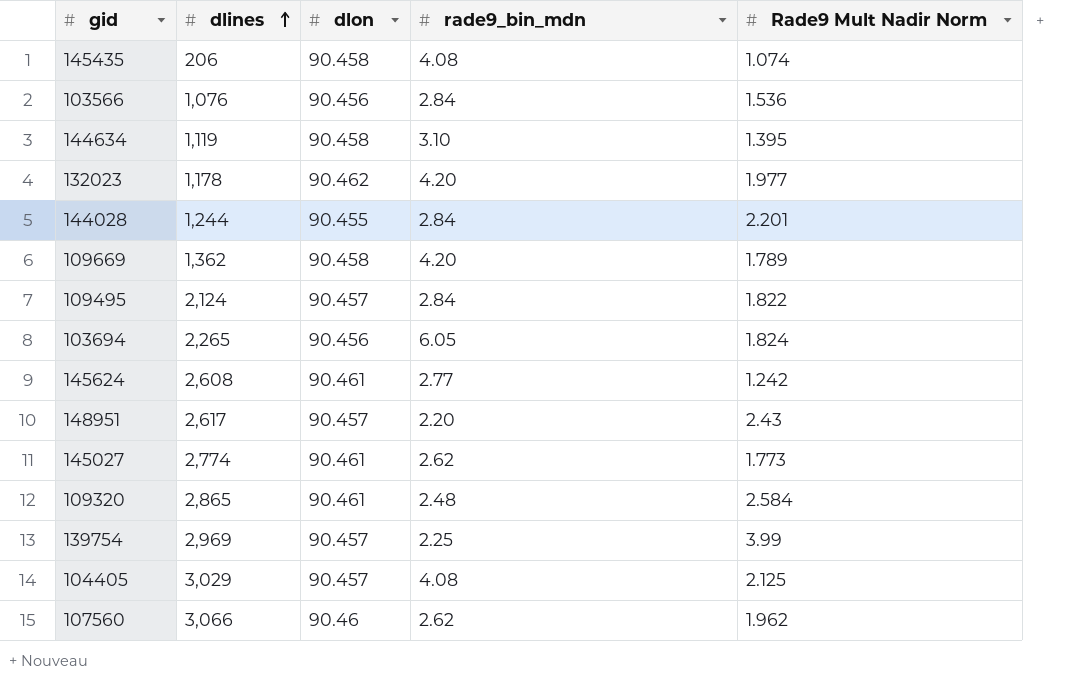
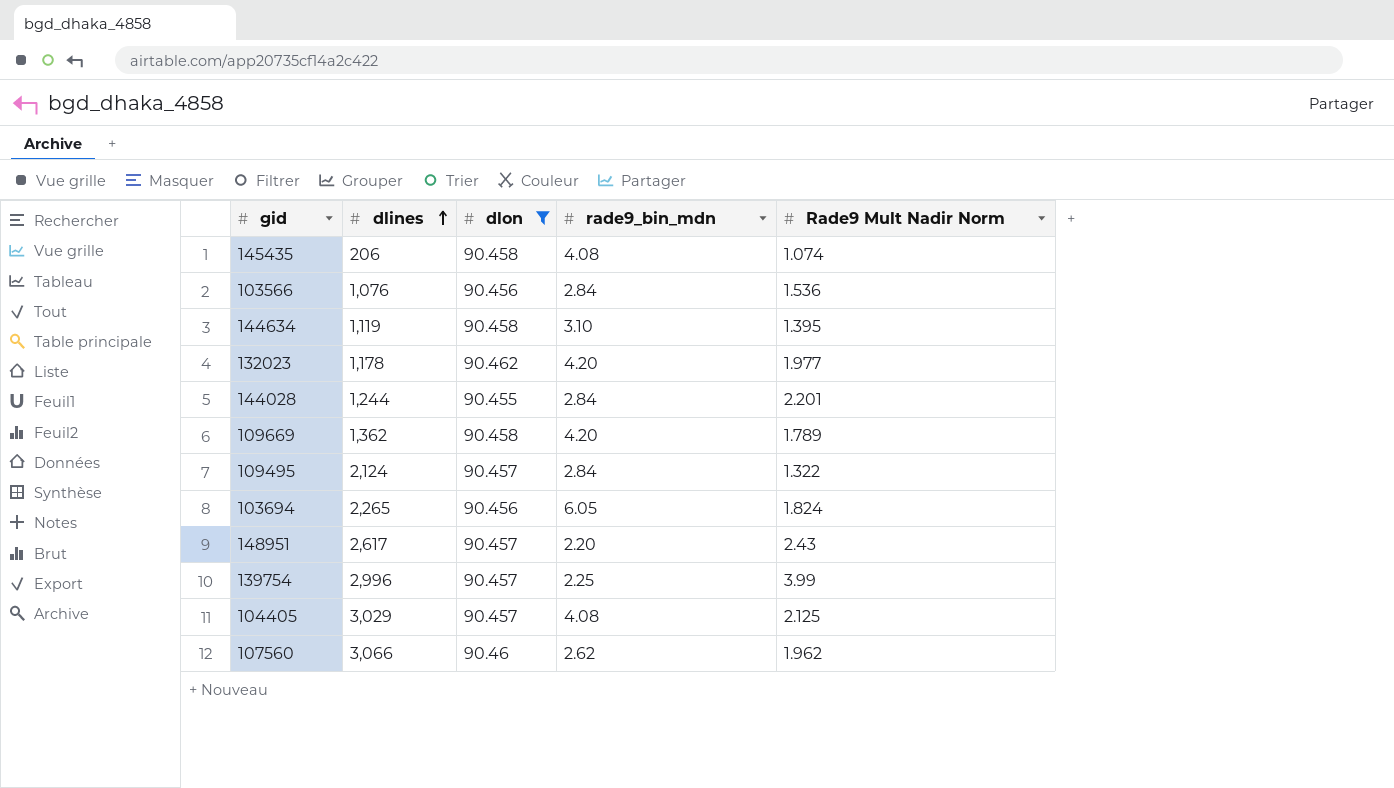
filter: none -> dlon != 90.461
109495 | Rade9 Mult Nadir Norm: 1.822 -> 1.322
139754 | dlines: 2,969 -> 2,996

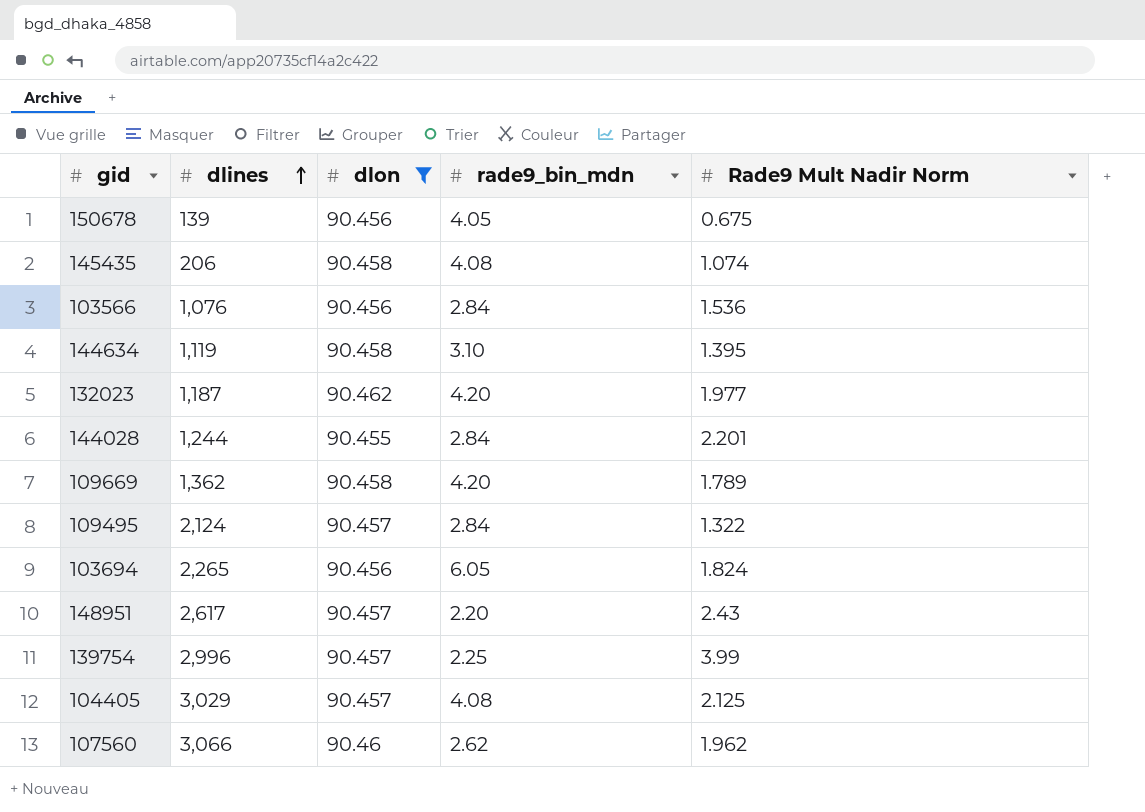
row 150678: none -> 139 | 90.456 | 4.05 | 0.675
132023 | dlines: 1,178 -> 1,187

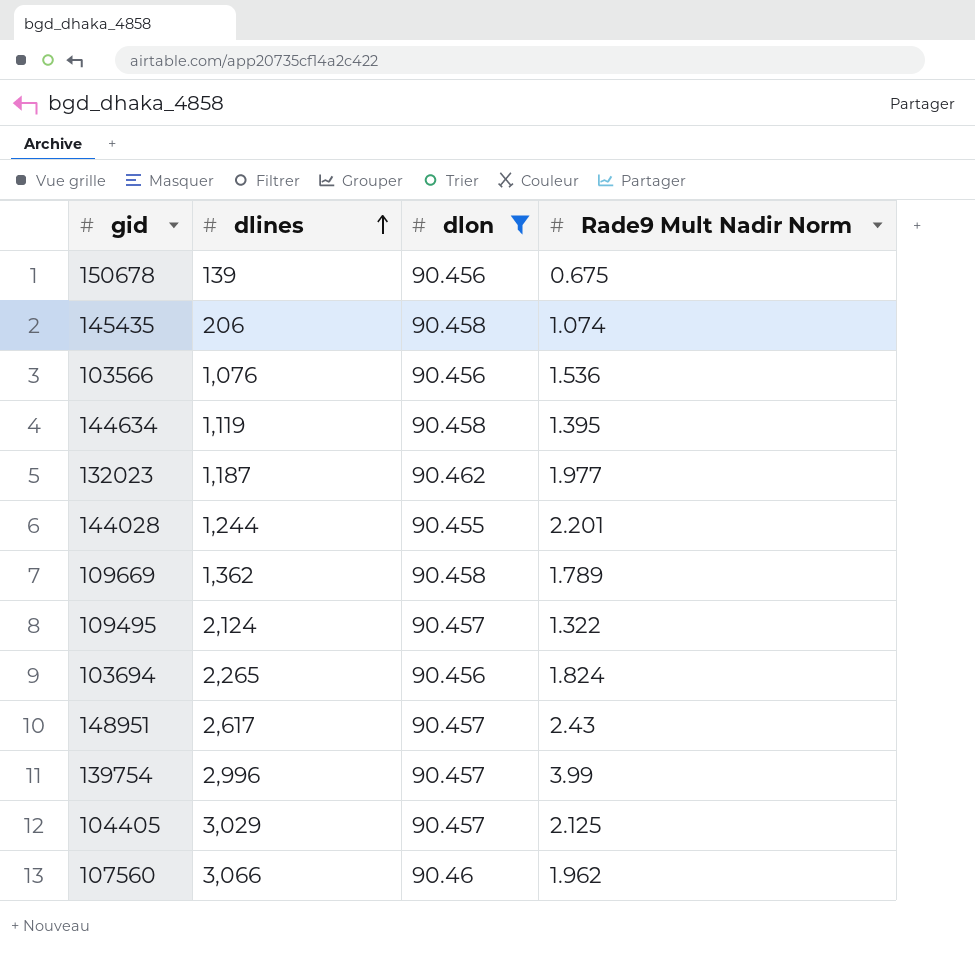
column rade9_bin_mdn | position: 4 -> none

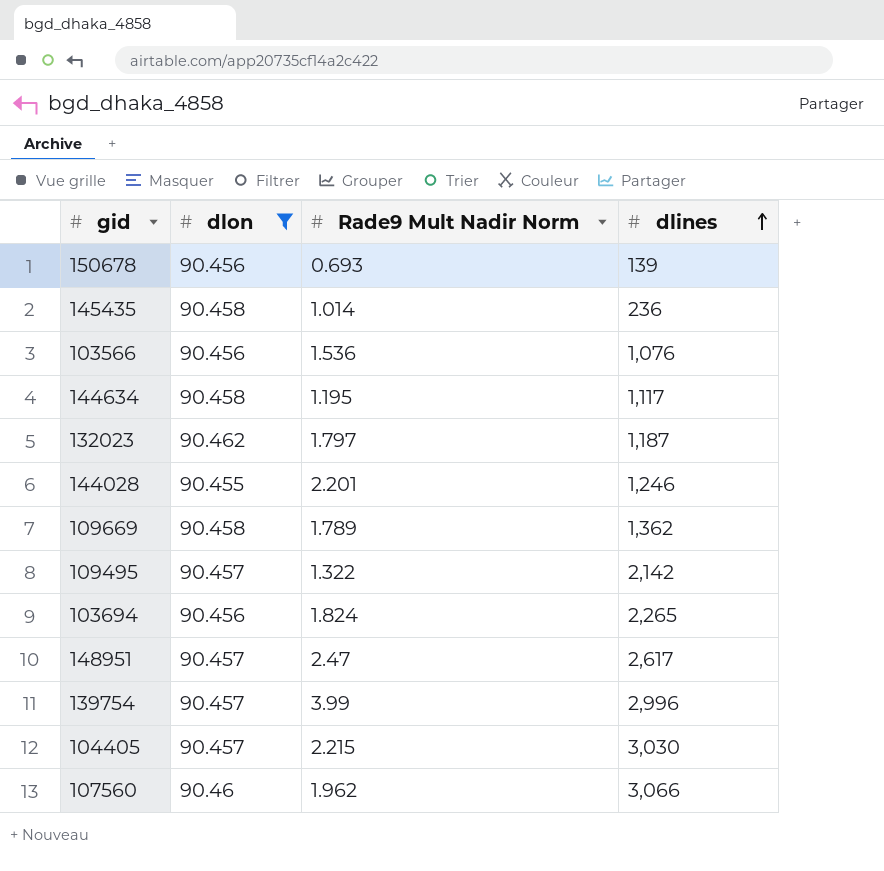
column dlines | position: 2 -> 4
150678 | Rade9 Mult Nadir Norm: 0.675 -> 0.693
145435 | Rade9 Mult Nadir Norm: 1.074 -> 1.014
145435 | dlines: 206 -> 236
144634 | Rade9 Mult Nadir Norm: 1.395 -> 1.195
144634 | dlines: 1,119 -> 1,117
132023 | Rade9 Mult Nadir Norm: 1.977 -> 1.797
144028 | dlines: 1,244 -> 1,246
109495 | dlines: 2,124 -> 2,142
148951 | Rade9 Mult Nadir Norm: 2.43 -> 2.47
104405 | Rade9 Mult Nadir Norm: 2.125 -> 2.215
104405 | dlines: 3,029 -> 3,030

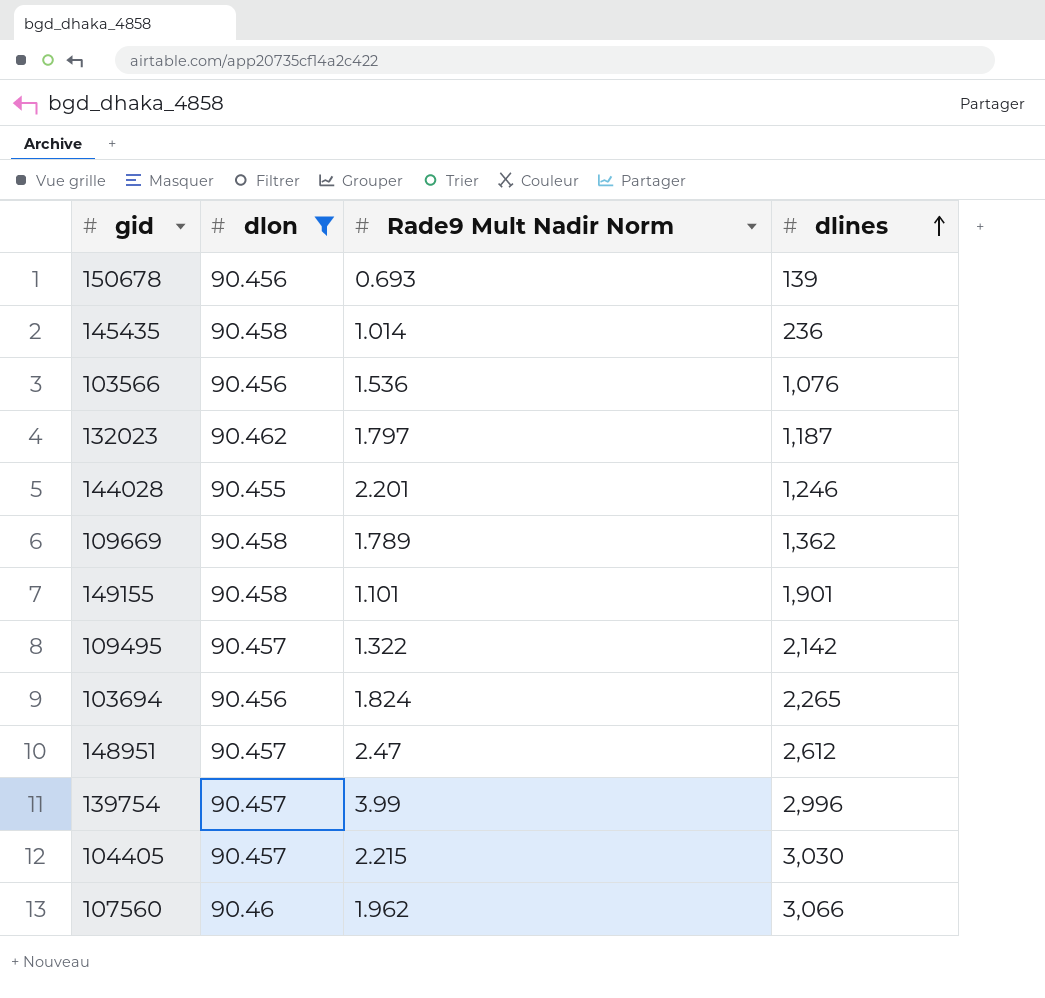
row 144634: 90.458 | 1.195 | 1,117 -> none
row 149155: none -> 90.458 | 1.101 | 1,901
148951 | dlines: 2,617 -> 2,612

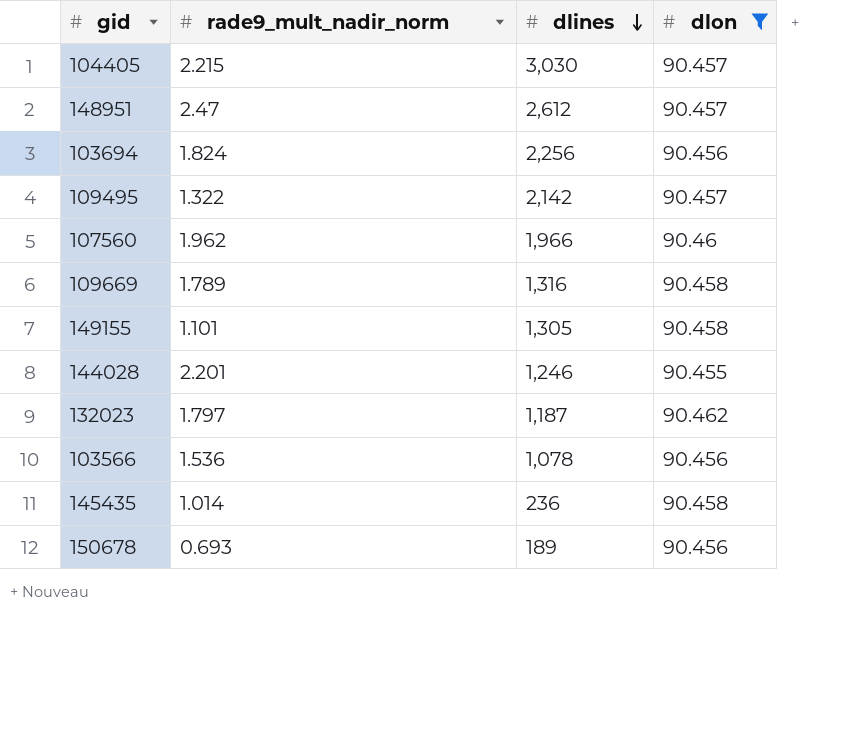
row order: dlines ascending -> dlines descending
column name: Rade9 Mult Nadir Norm -> rade9_mult_nadir_norm
column dlon | position: 2 -> 4
row 139754: 90.457 | 3.99 | 2,996 -> none
103694 | dlines: 2,265 -> 2,256
107560 | dlines: 3,066 -> 1,966
109669 | dlines: 1,362 -> 1,316
149155 | dlines: 1,901 -> 1,305
103566 | dlines: 1,076 -> 1,078
150678 | dlines: 139 -> 189

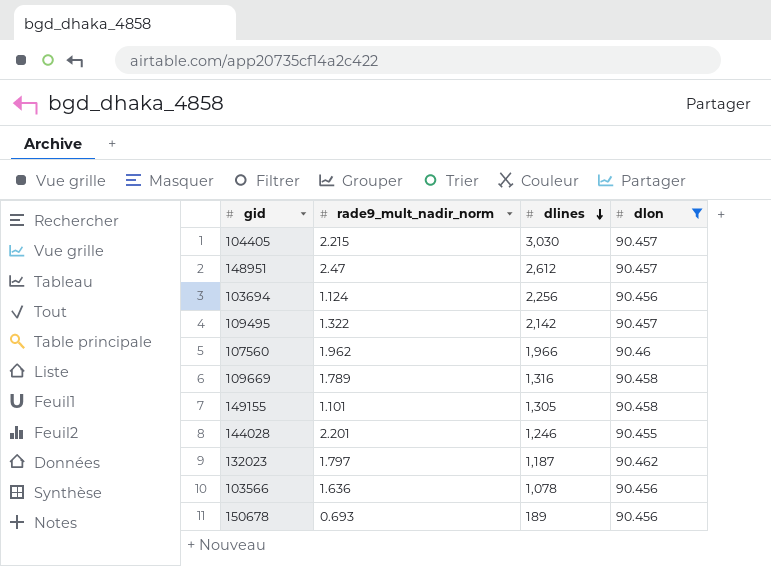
row 145435: 1.014 | 236 | 90.458 -> none
103694 | rade9_mult_nadir_norm: 1.824 -> 1.124
103566 | rade9_mult_nadir_norm: 1.536 -> 1.636

